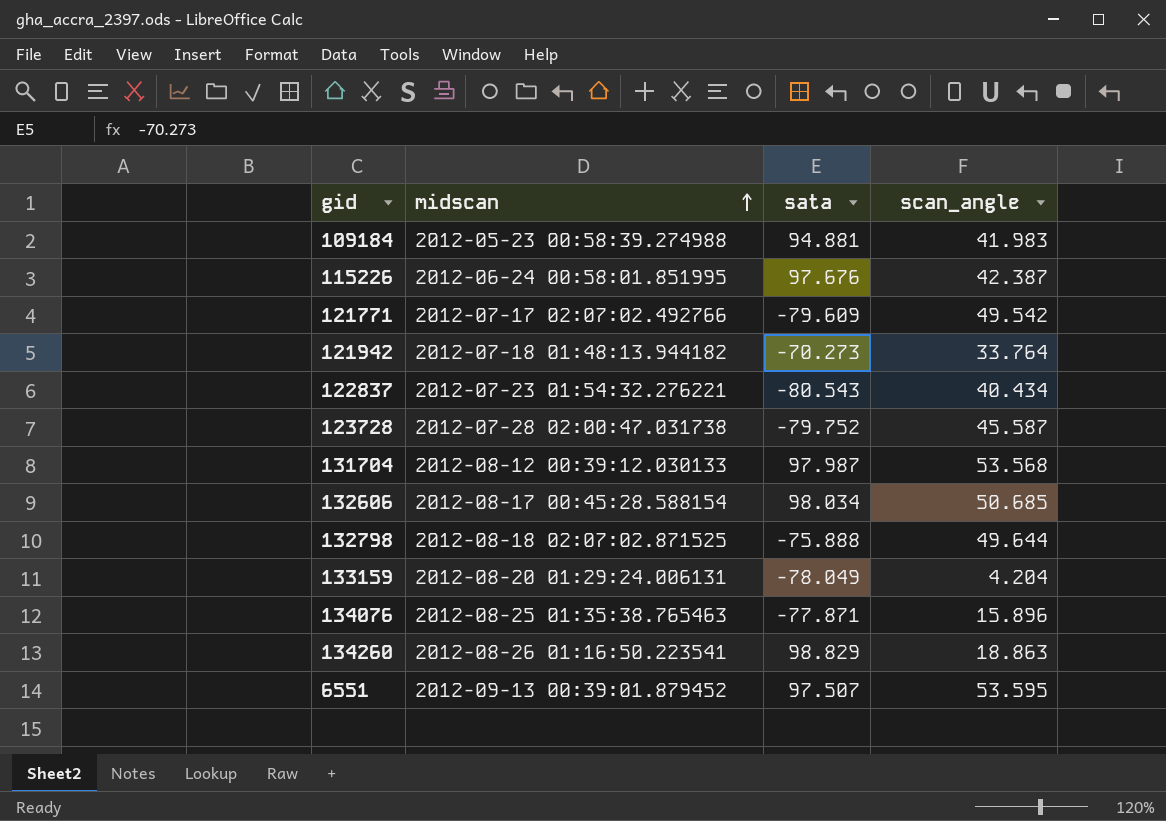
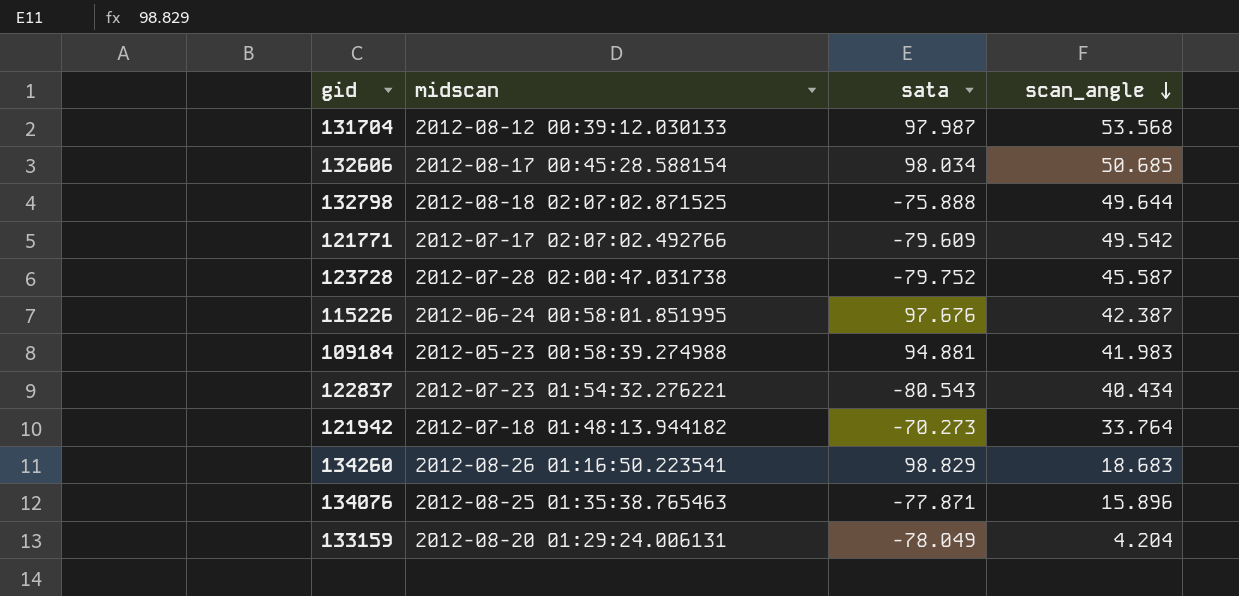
row order: midscan ascending -> scan_angle descending
row 6551: 2012-09-13 00:39:01.879452 | 97.507 | 53.595 -> none
134260 | scan_angle: 18.863 -> 18.683

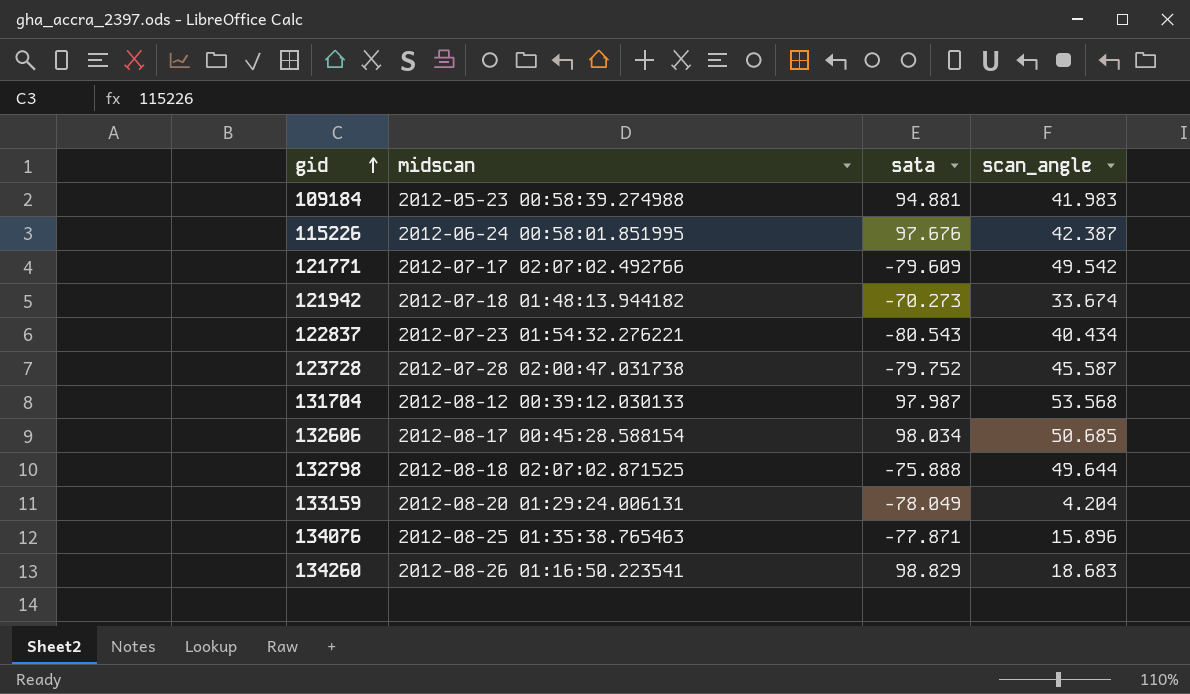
row order: scan_angle descending -> gid ascending
121942 | scan_angle: 33.764 -> 33.674

